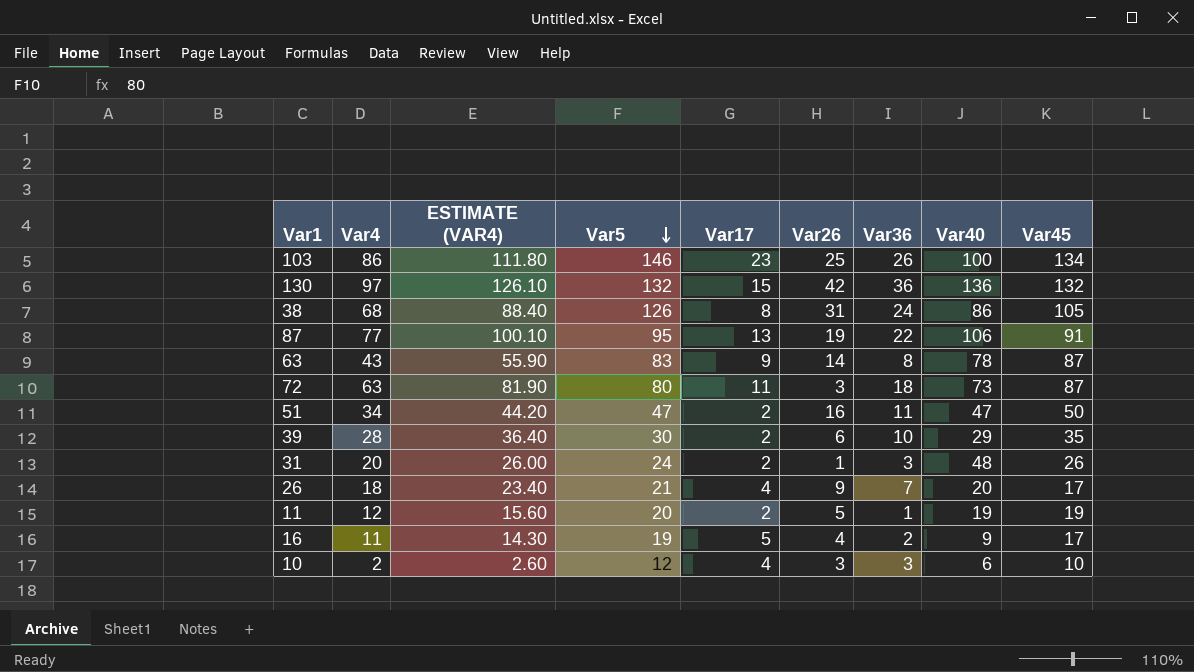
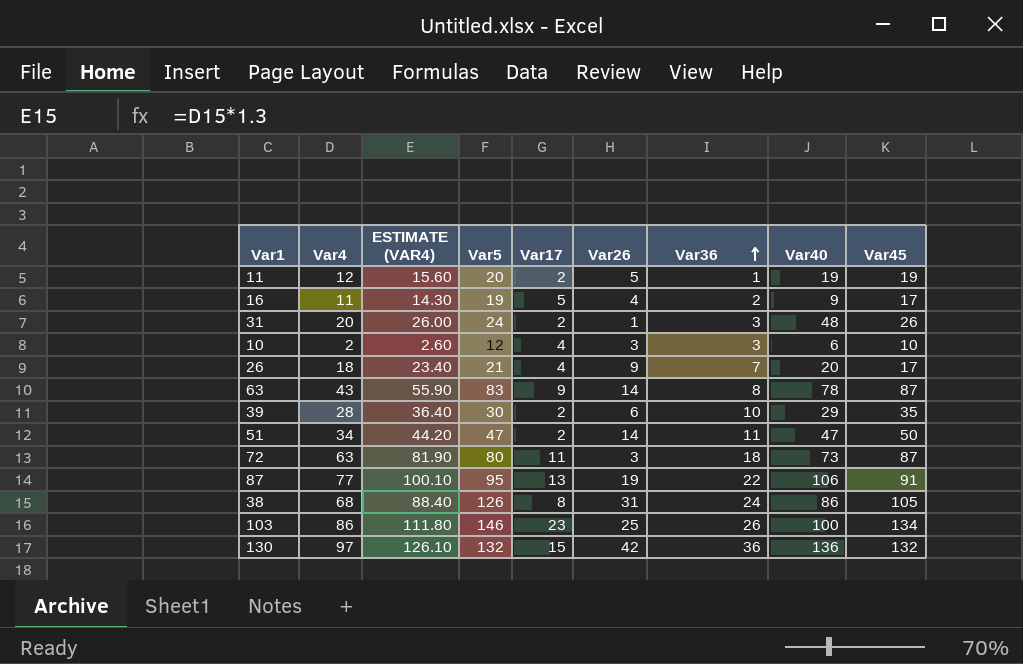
row order: Var5 descending -> Var36 ascending
51 | Var26: 16 -> 14

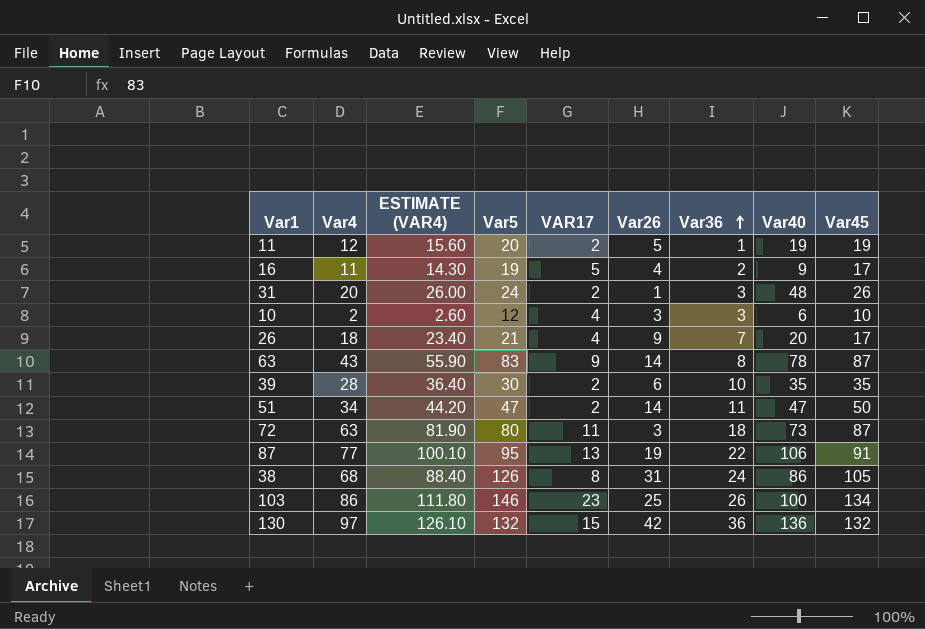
column name: Var17 -> VAR17
39 | Var40: 29 -> 35

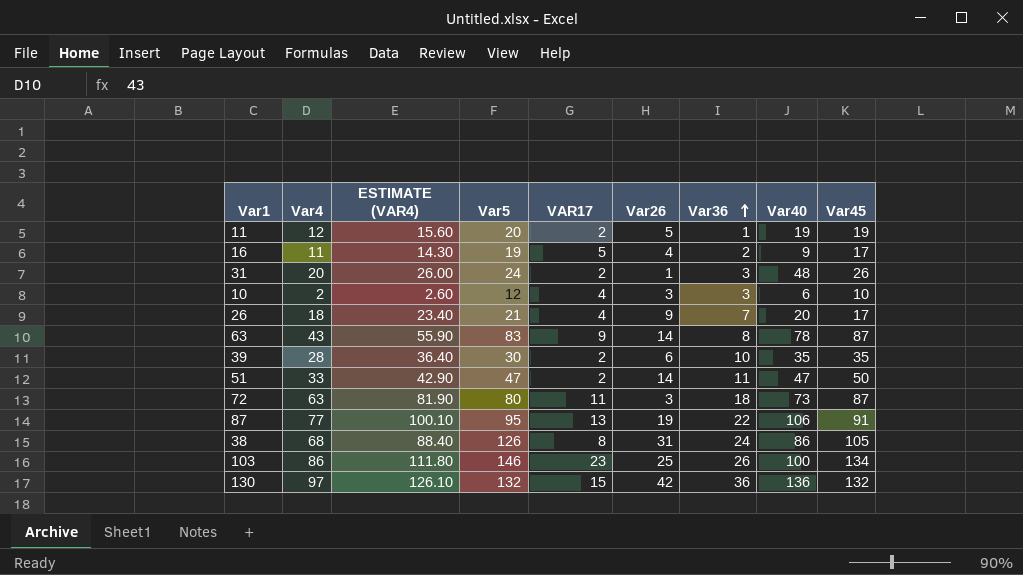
51 | Var4: 34 -> 33
51 | ESTIMATE (VAR4): 44.20 -> 42.90

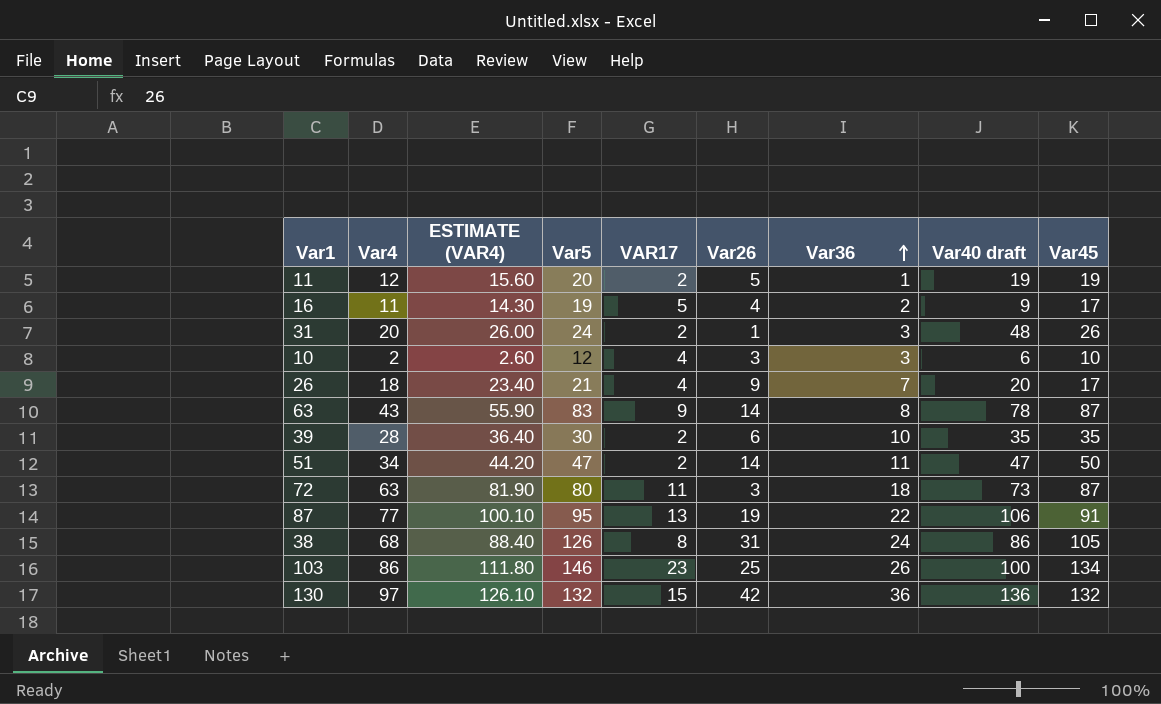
column name: Var40 -> Var40 draft
51 | Var4: 33 -> 34
51 | ESTIMATE (VAR4): 42.90 -> 44.20

